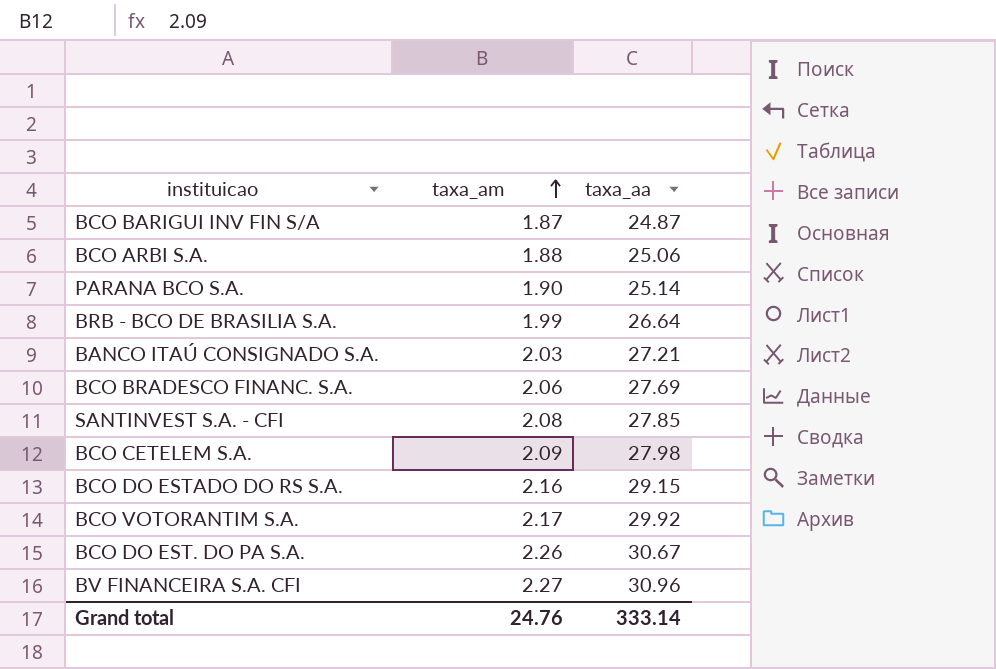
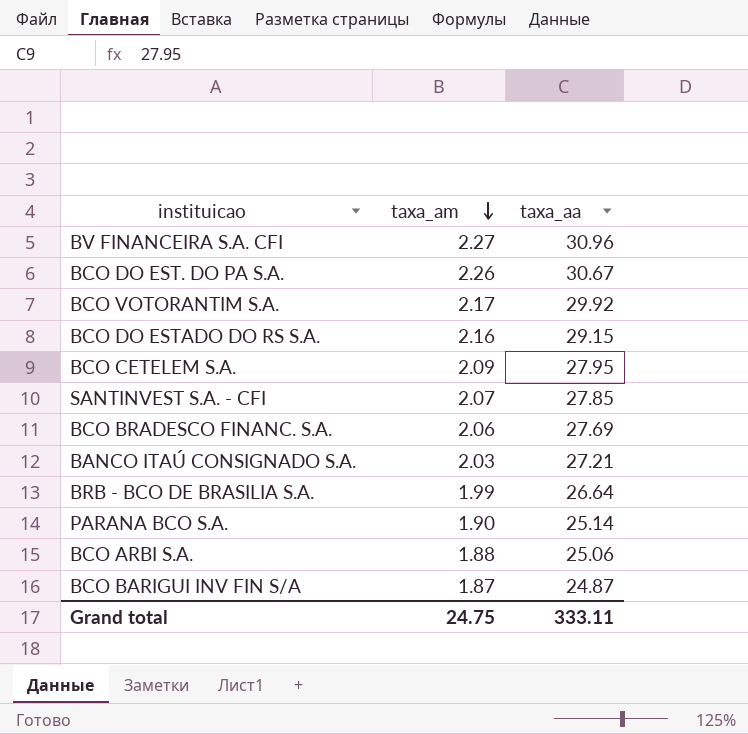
row order: taxa_am ascending -> taxa_am descending
BCO CETELEM S.A. | taxa_aa: 27.98 -> 27.95
SANTINVEST S.A. - CFI | taxa_am: 2.08 -> 2.07
Grand total | taxa_am: 24.76 -> 24.75
Grand total | taxa_aa: 333.14 -> 333.11

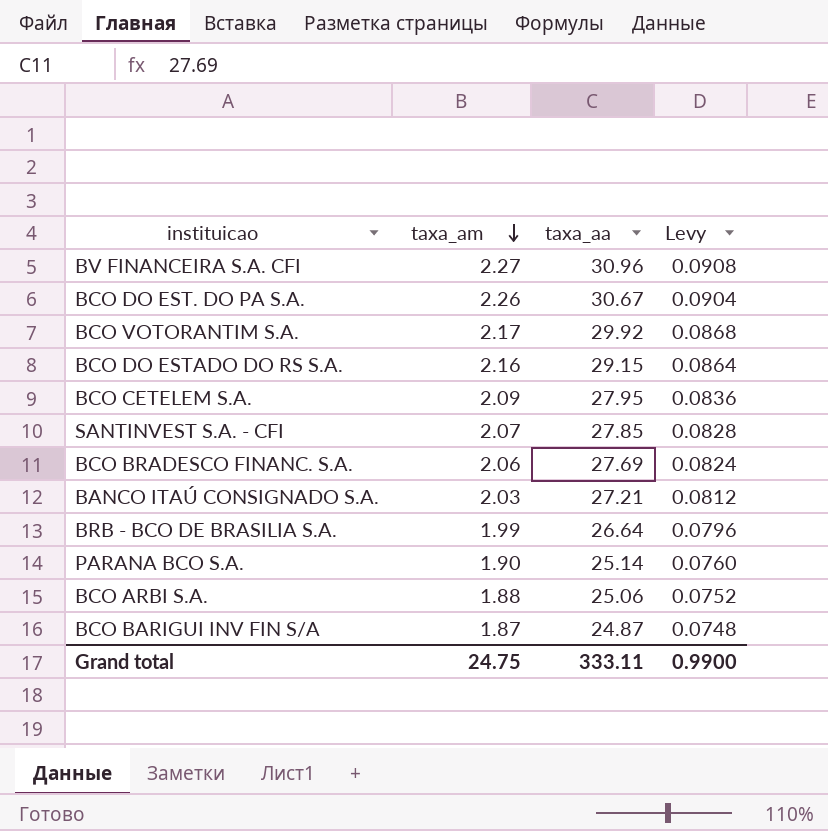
column Levy | formula: none -> [taxa_am] * 0.04

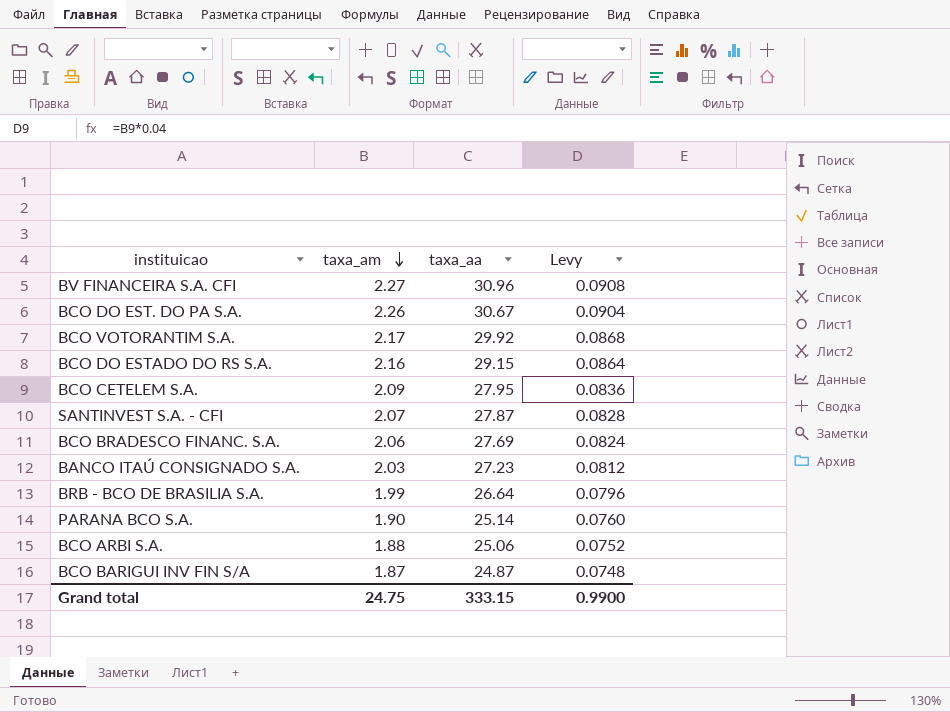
SANTINVEST S.A. - CFI | taxa_aa: 27.85 -> 27.87
BANCO ITAÚ CONSIGNADO S.A. | taxa_aa: 27.21 -> 27.23
Grand total | taxa_aa: 333.11 -> 333.15

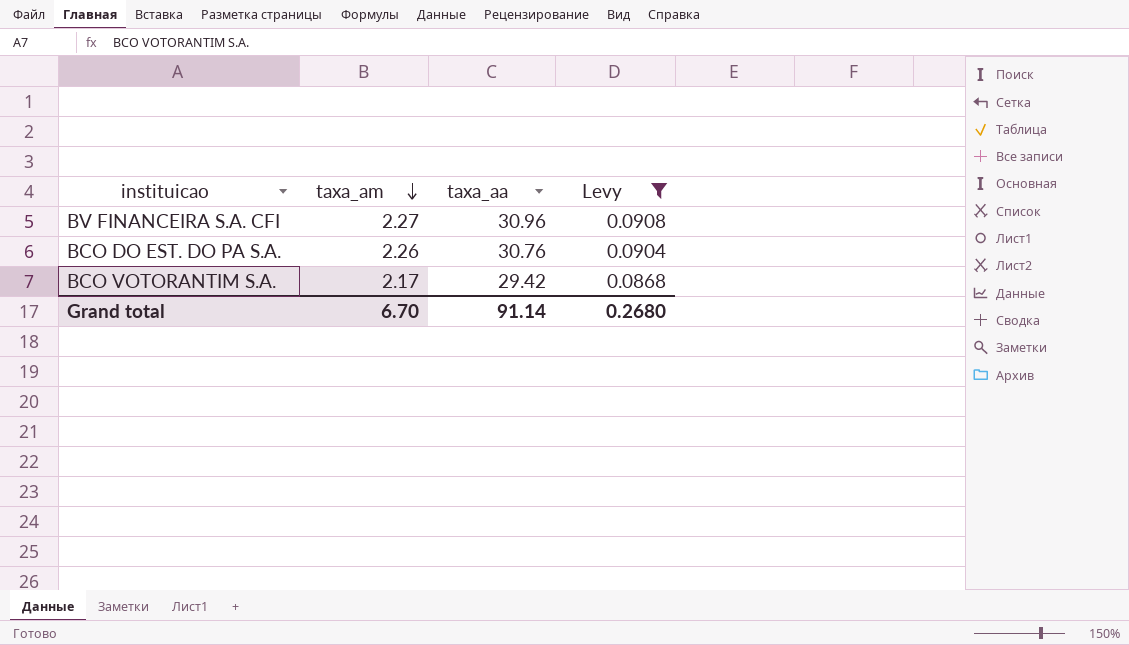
filter: none -> Levy >= 0.0868
BCO DO EST. DO PA S.A. | taxa_aa: 30.67 -> 30.76
BCO VOTORANTIM S.A. | taxa_aa: 29.92 -> 29.42
Grand total | taxa_am: 24.75 -> 6.70
Grand total | taxa_aa: 333.15 -> 91.14
Grand total | Levy: 0.9900 -> 0.2680

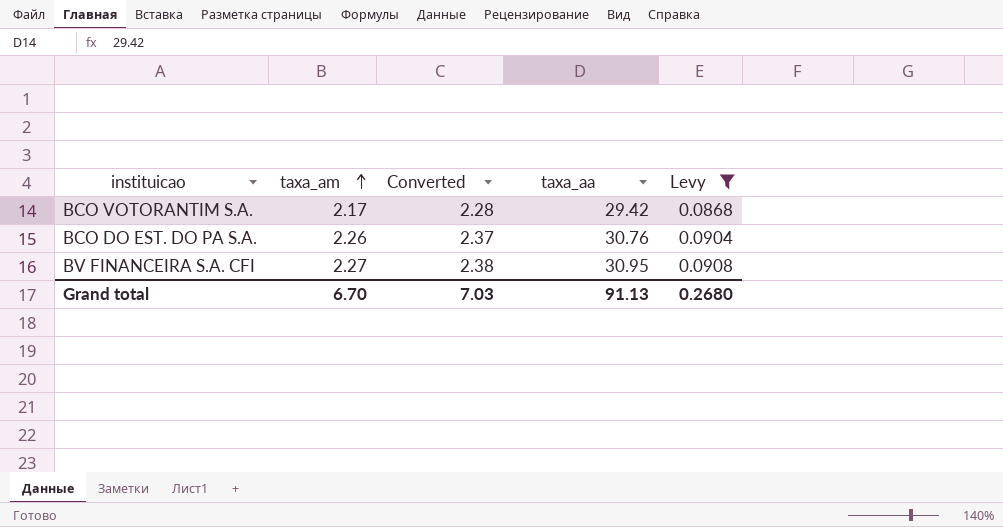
row order: taxa_am descending -> taxa_am ascending
column Converted | formula: none -> [taxa_am] * 1.05
BV FINANCEIRA S.A. CFI | taxa_aa: 30.96 -> 30.95
Grand total | taxa_aa: 91.14 -> 91.13

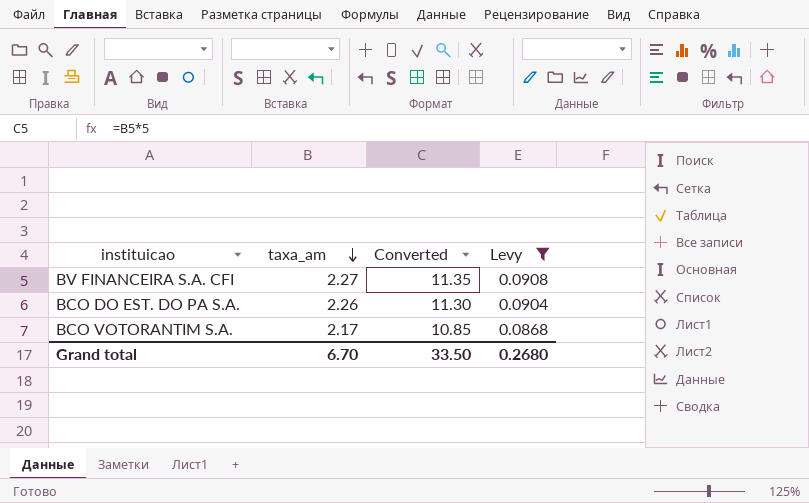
row order: taxa_am ascending -> taxa_am descending
column taxa_aa | position: 4 -> none
column Converted | formula: [taxa_am] * 1.05 -> [taxa_am] * 5
Grand total | Converted: 7.03 -> 33.50

